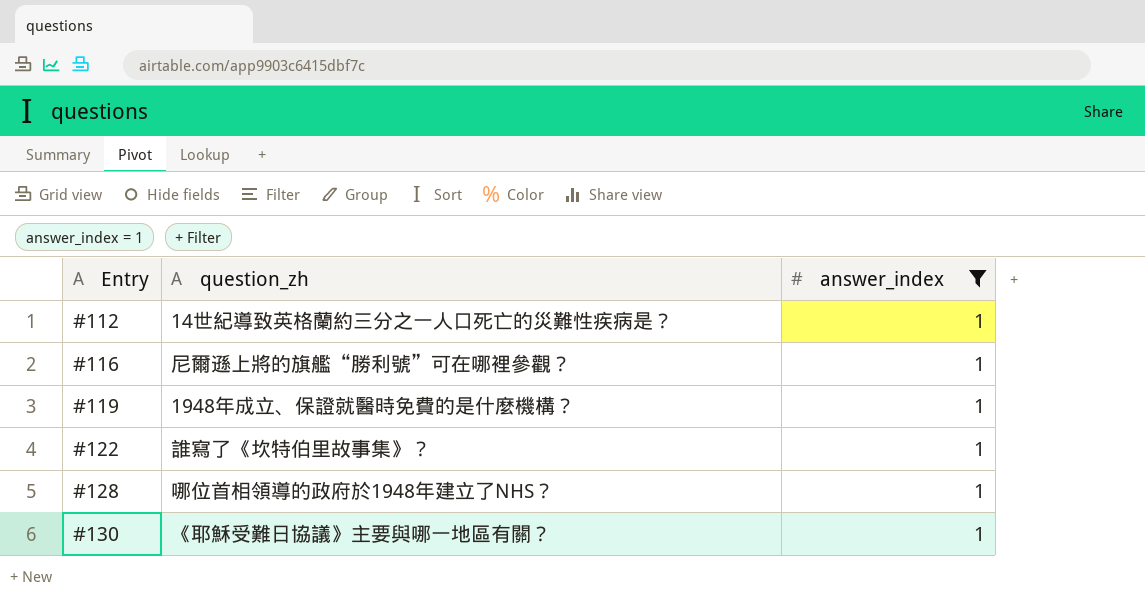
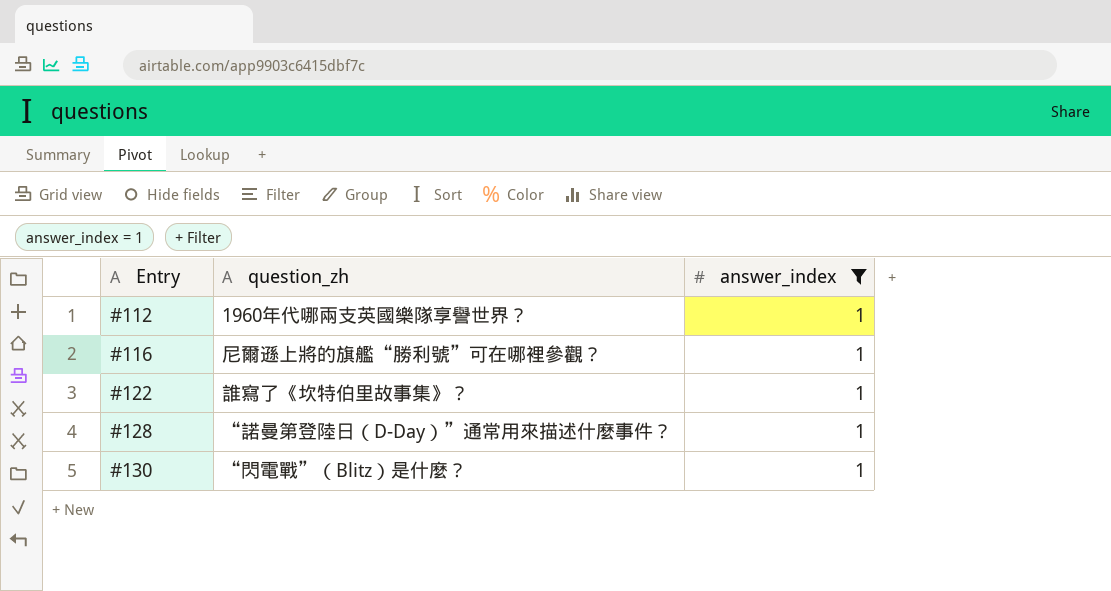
row #119: 1948年成立、保證就醫時免費的是什麼機構？ | 1 -> none
#112 | question_zh: 14世紀導致英格蘭約三分之一人口死亡的災難性疾病是？ -> 1960年代哪兩支英國樂隊享譽世界？
#128 | question_zh: 哪位首相領導的政府於1948年建立了NHS？ -> “諾曼第登陸日（D-Day）”通常用來描述什麼事件？
#130 | question_zh: 《耶穌受難日協議》主要與哪一地區有關？ -> “閃電戰”（Blitz）是什麼？

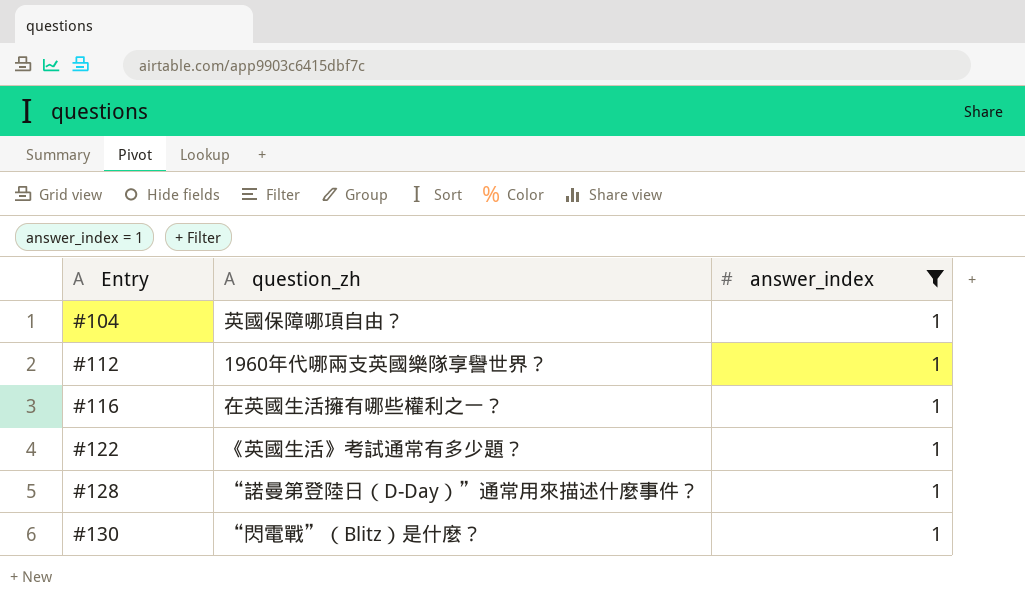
row #104: none -> 英國保障哪項自由？ | 1
#116 | question_zh: 尼爾遜上將的旗艦“勝利號”可在哪裡參觀？ -> 在英國生活擁有哪些權利之一？
#122 | question_zh: 誰寫了《坎特伯里故事集》？ -> 《英國生活》考試通常有多少題？

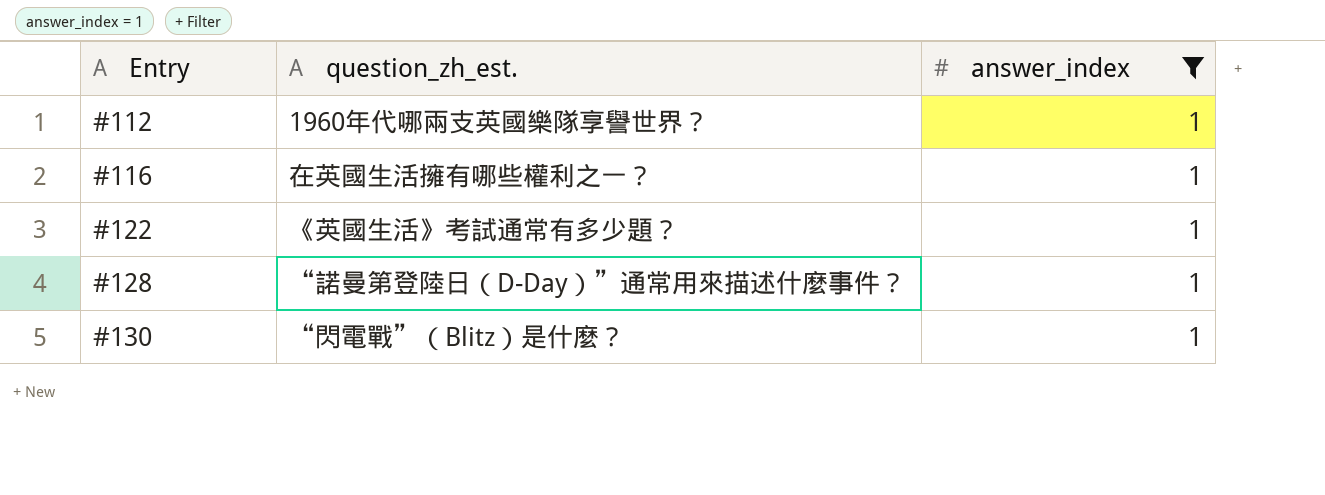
column name: question_zh -> question_zh_est.
row #104: 英國保障哪項自由？ | 1 -> none

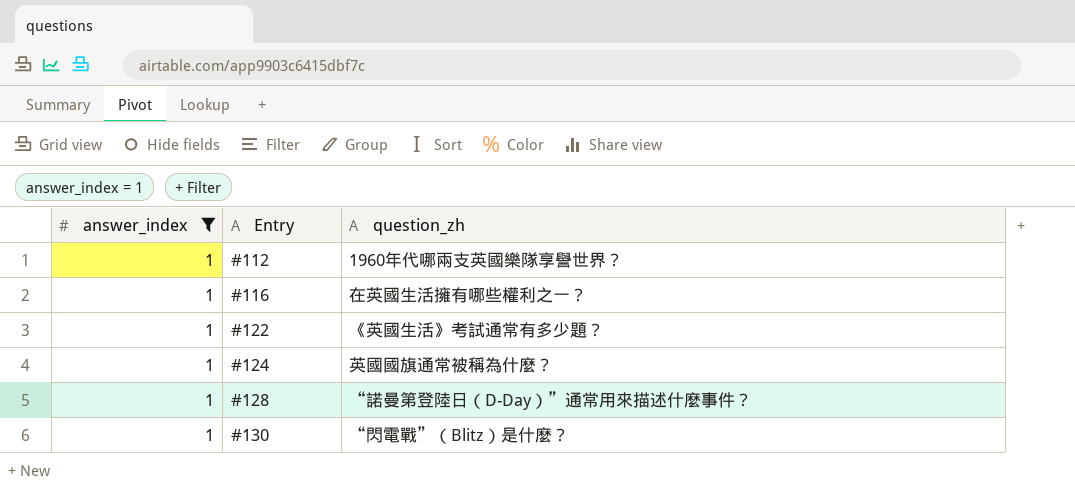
column answer_index | position: 3 -> 1
column name: question_zh_est. -> question_zh
row #124: none -> 1 | 英國國旗通常被稱為什麼？

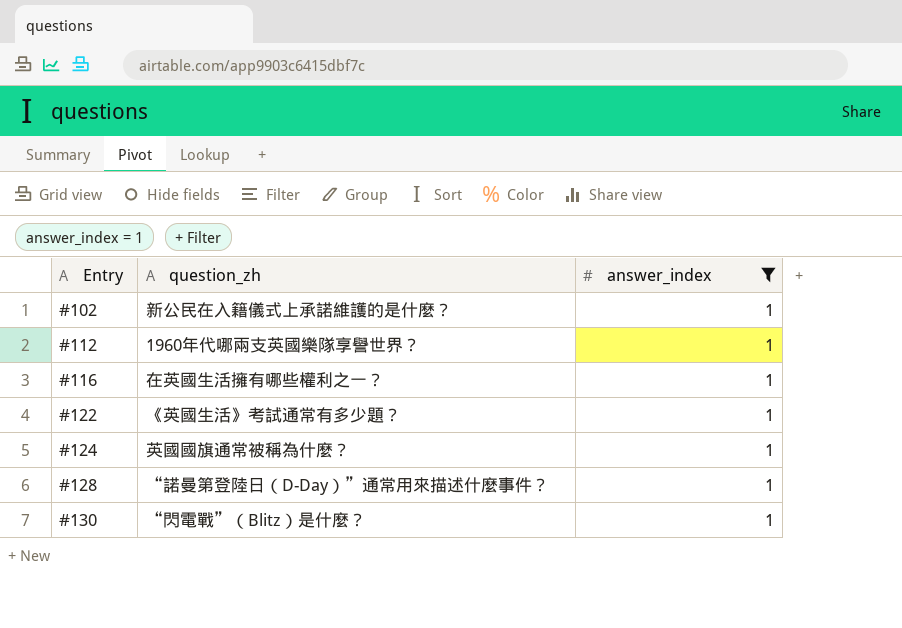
column answer_index | position: 1 -> 3
row #102: none -> 新公民在入籍儀式上承諾維護的是什麼？ | 1

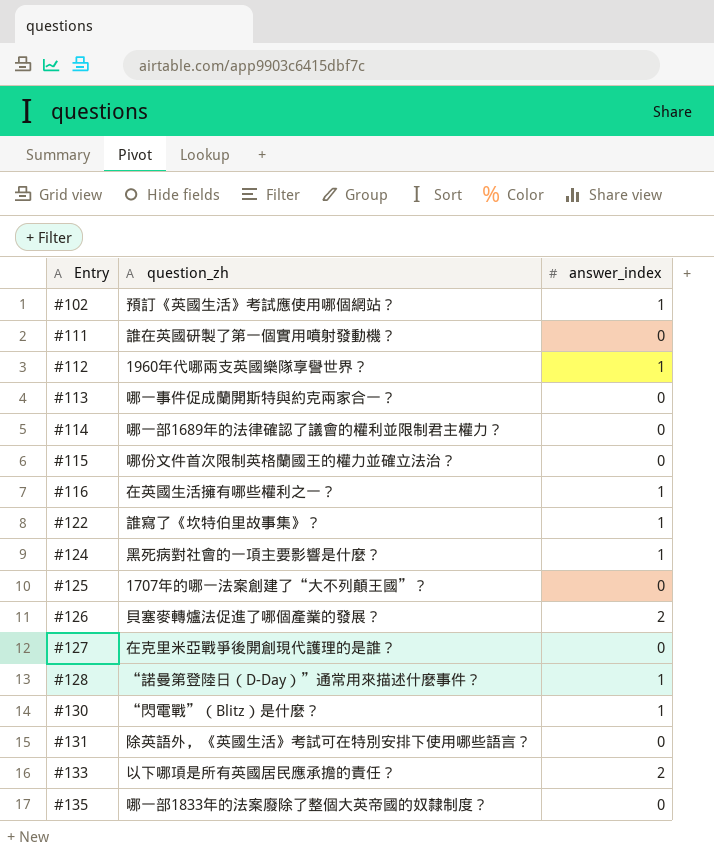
filter: answer_index = 1 -> none
#102 | question_zh: 新公民在入籍儀式上承諾維護的是什麼？ -> 預訂《英國生活》考試應使用哪個網站？
#122 | question_zh: 《英國生活》考試通常有多少題？ -> 誰寫了《坎特伯里故事集》？
#124 | question_zh: 英國國旗通常被稱為什麼？ -> 黑死病對社會的一項主要影響是什麼？

